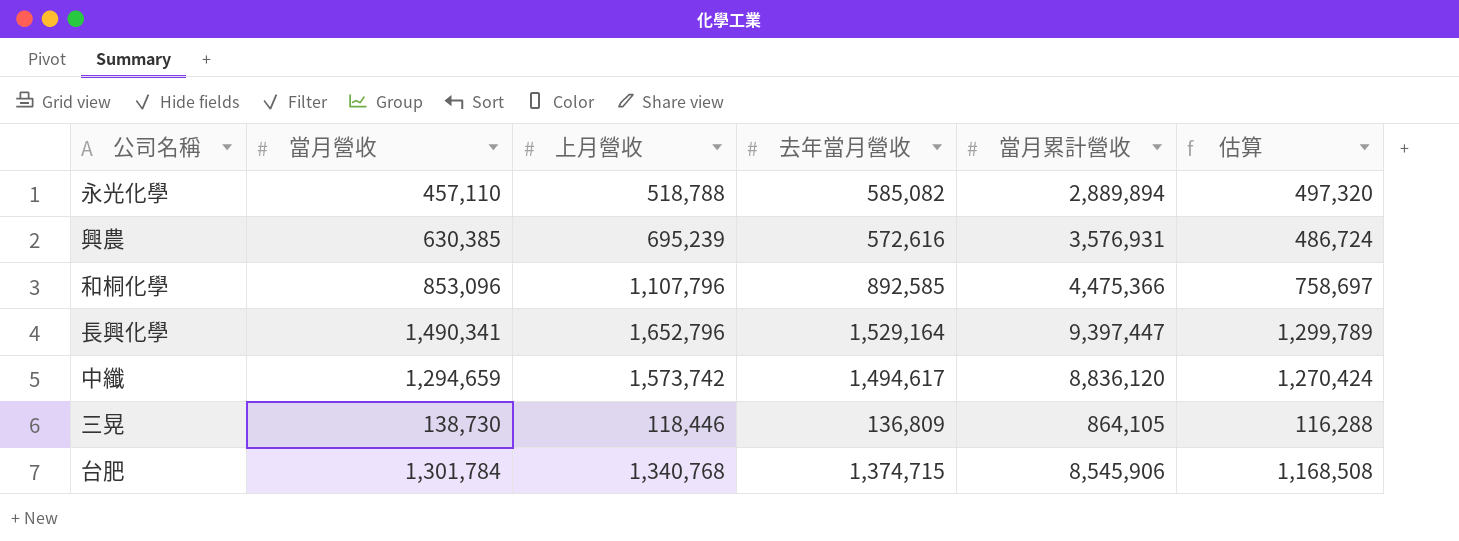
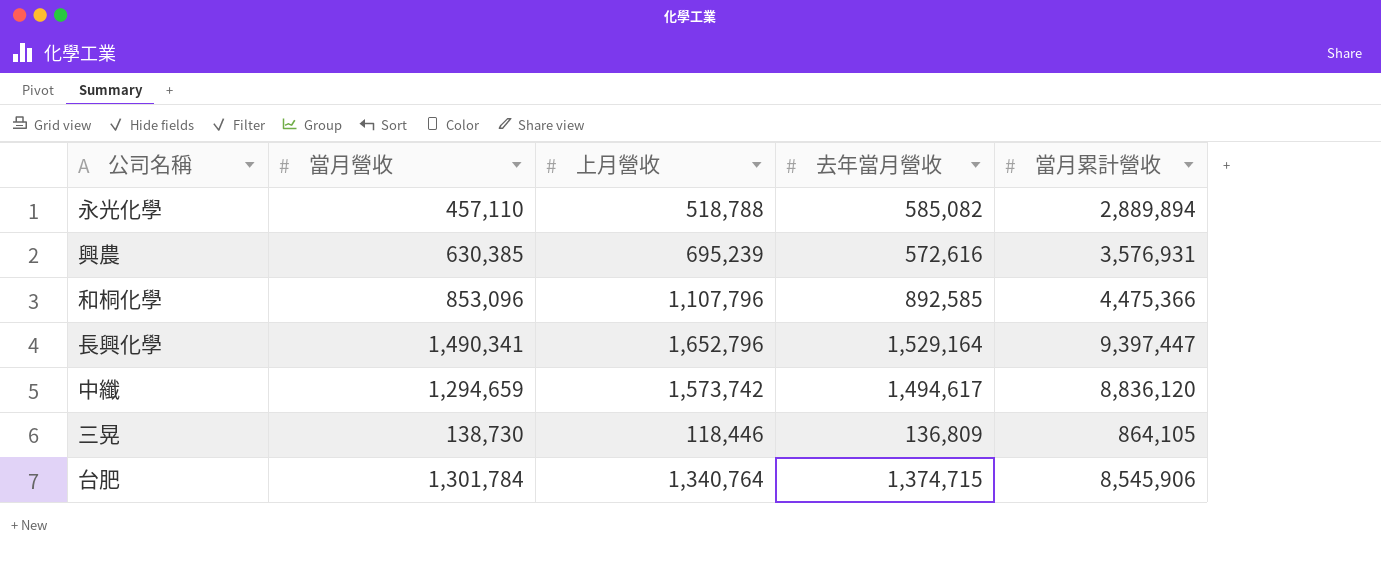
column 估算 | formula: [去年當月營收] * 0.85 -> none
台肥 | 上月營收: 1,340,768 -> 1,340,764

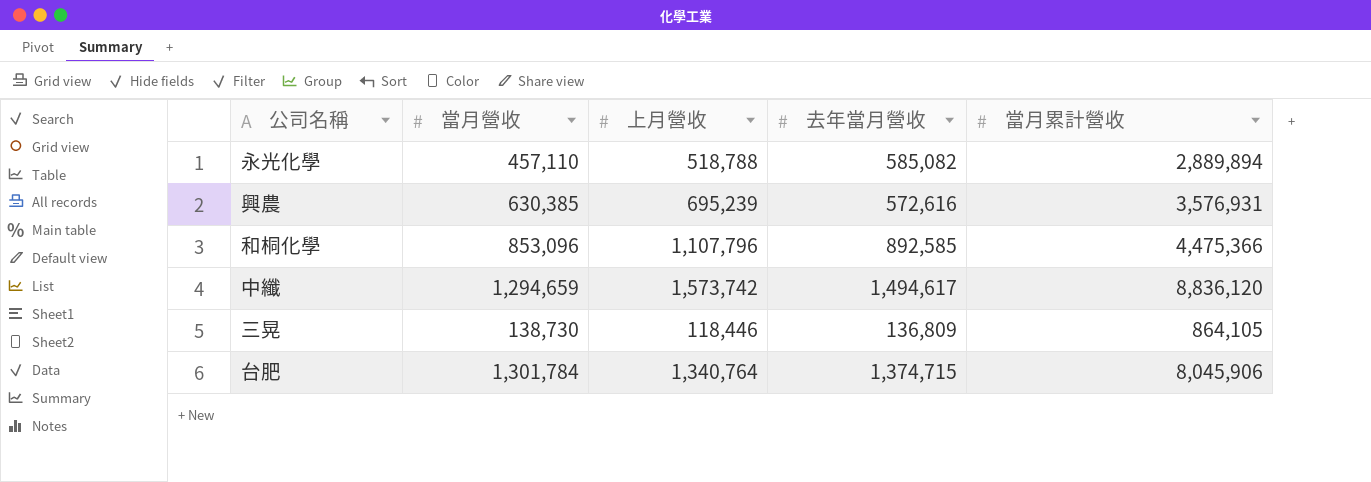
row 長興化學: 1,490,341 | 1,652,796 | 1,529,164 | 9,397,447 -> none
台肥 | 當月累計營收: 8,545,906 -> 8,045,906

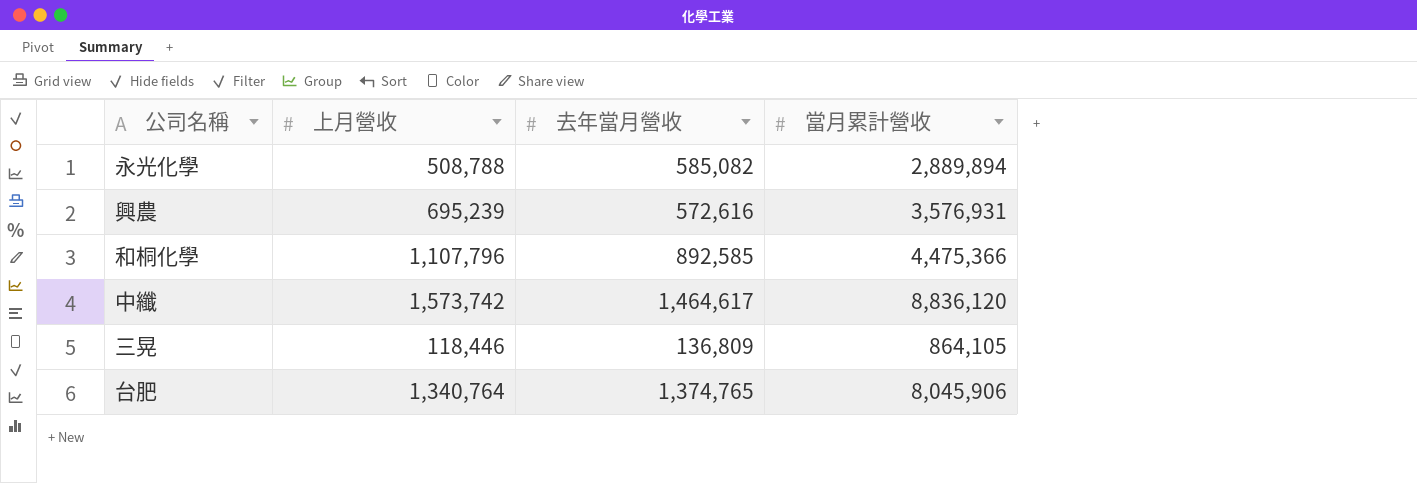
column 當月營收 | position: 2 -> none
永光化學 | 上月營收: 518,788 -> 508,788
中纖 | 去年當月營收: 1,494,617 -> 1,464,617
台肥 | 去年當月營收: 1,374,715 -> 1,374,765

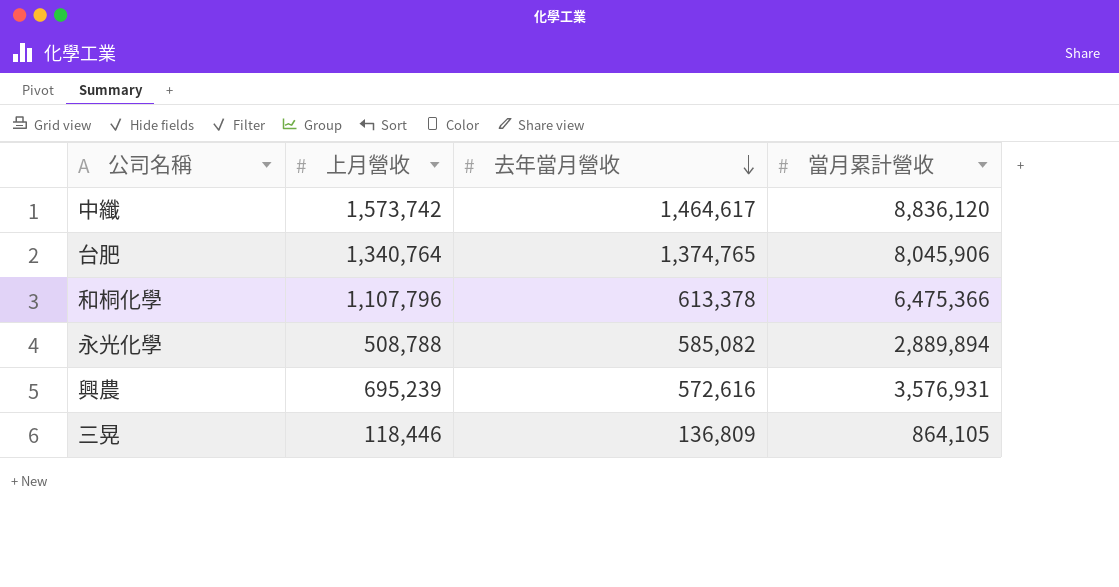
row order: none -> 去年當月營收 descending
和桐化學 | 去年當月營收: 892,585 -> 613,378
和桐化學 | 當月累計營收: 4,475,366 -> 6,475,366

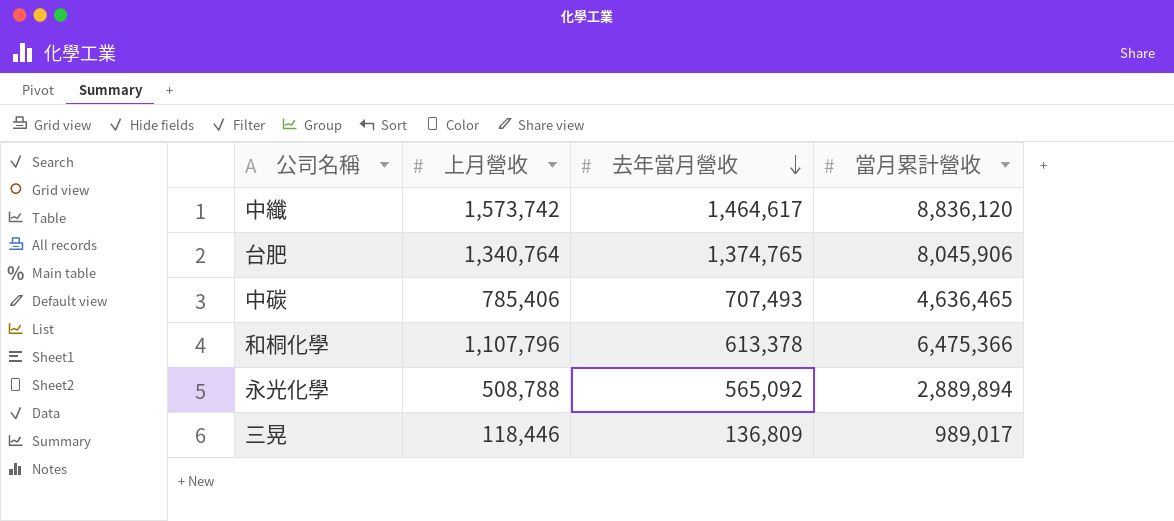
row 興農: 695,239 | 572,616 | 3,576,931 -> none
row 中碳: none -> 785,406 | 707,493 | 4,636,465
永光化學 | 去年當月營收: 585,082 -> 565,092
三晃 | 當月累計營收: 864,105 -> 989,017

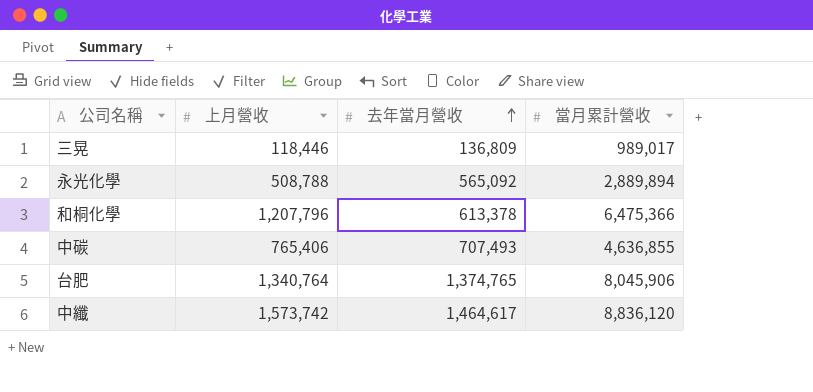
row order: 去年當月營收 descending -> 去年當月營收 ascending
和桐化學 | 上月營收: 1,107,796 -> 1,207,796
中碳 | 上月營收: 785,406 -> 765,406
中碳 | 當月累計營收: 4,636,465 -> 4,636,855

